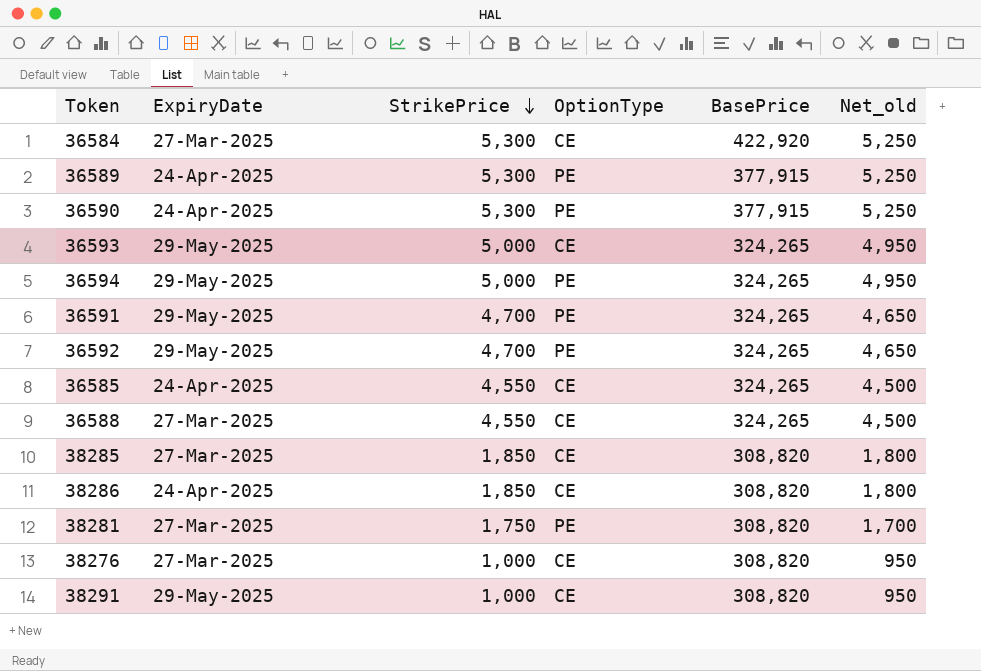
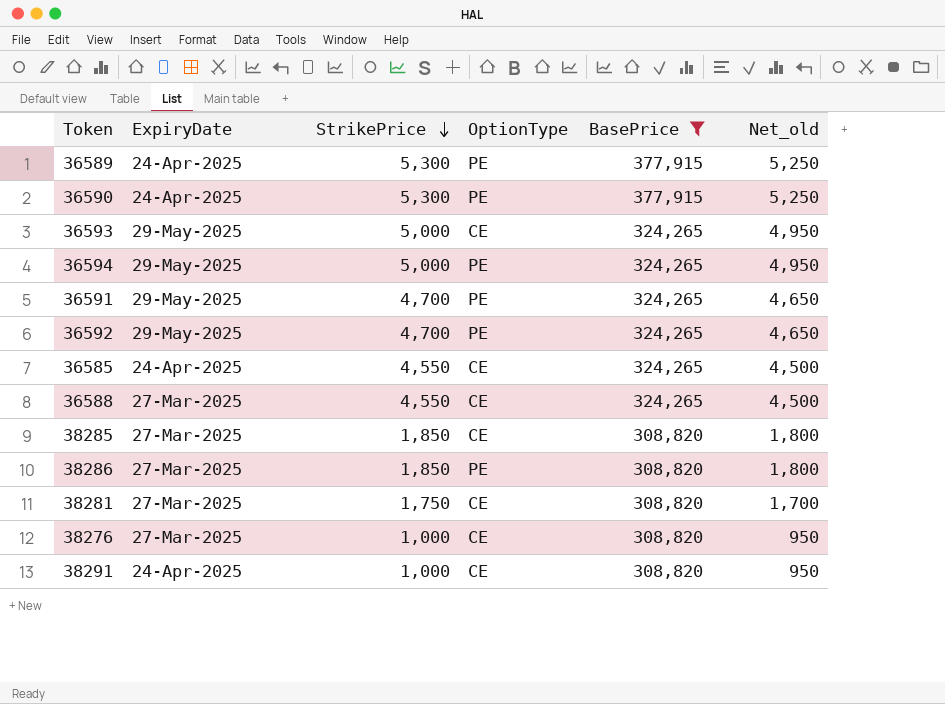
filter: none -> BasePrice != 422,920
38286 | ExpiryDate: 24-Apr-2025 -> 27-Mar-2025
38286 | OptionType: CE -> PE
38281 | OptionType: PE -> CE
38291 | ExpiryDate: 29-May-2025 -> 24-Apr-2025

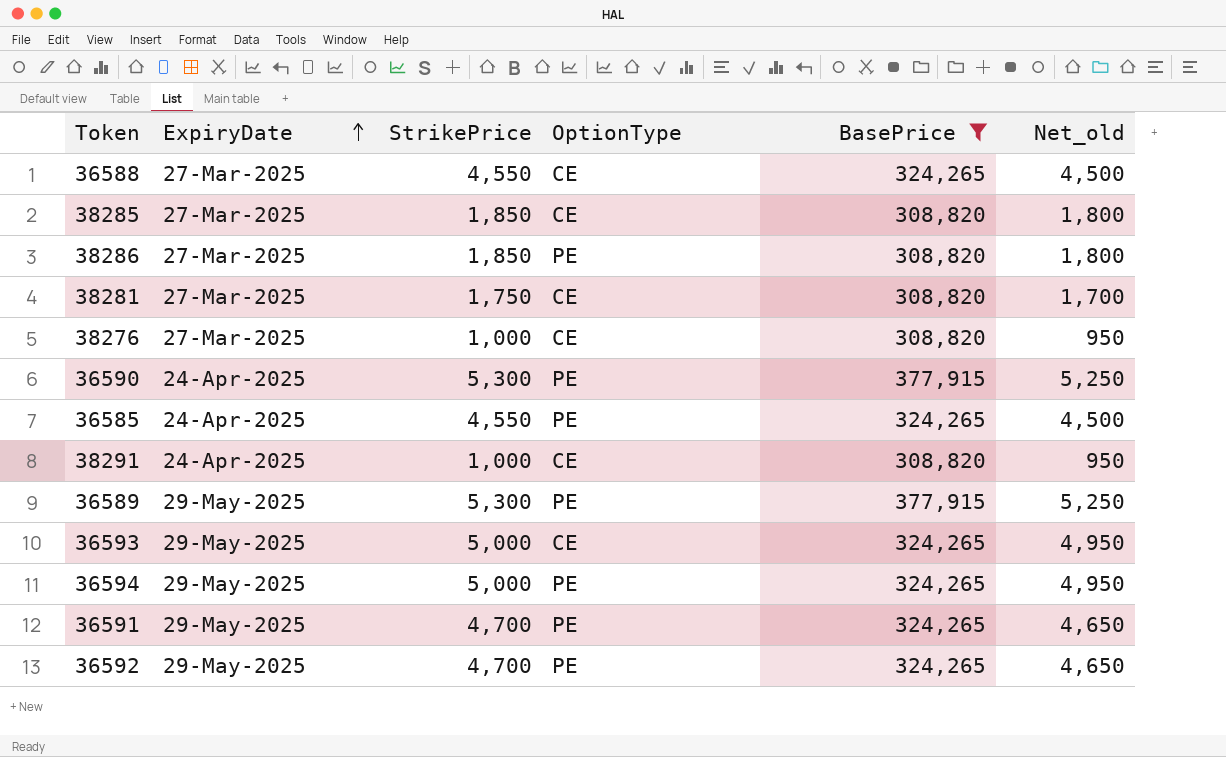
row order: StrikePrice descending -> ExpiryDate ascending
36585 | OptionType: CE -> PE
36589 | ExpiryDate: 24-Apr-2025 -> 29-May-2025

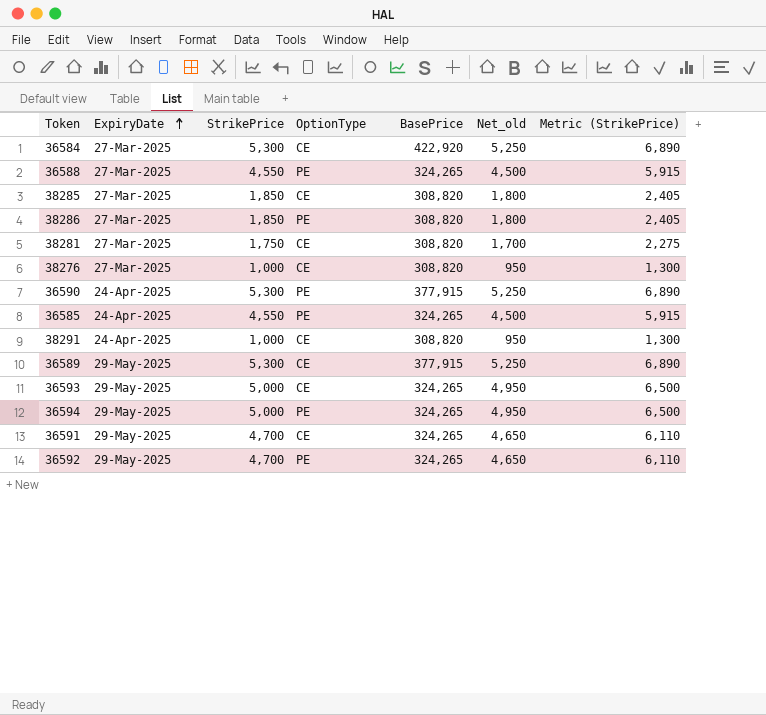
filter: BasePrice != 422,920 -> none
column Metric (StrikePrice) | formula: none -> [StrikePrice] * 1.3
36588 | OptionType: CE -> PE
36589 | OptionType: PE -> CE
36591 | OptionType: PE -> CE

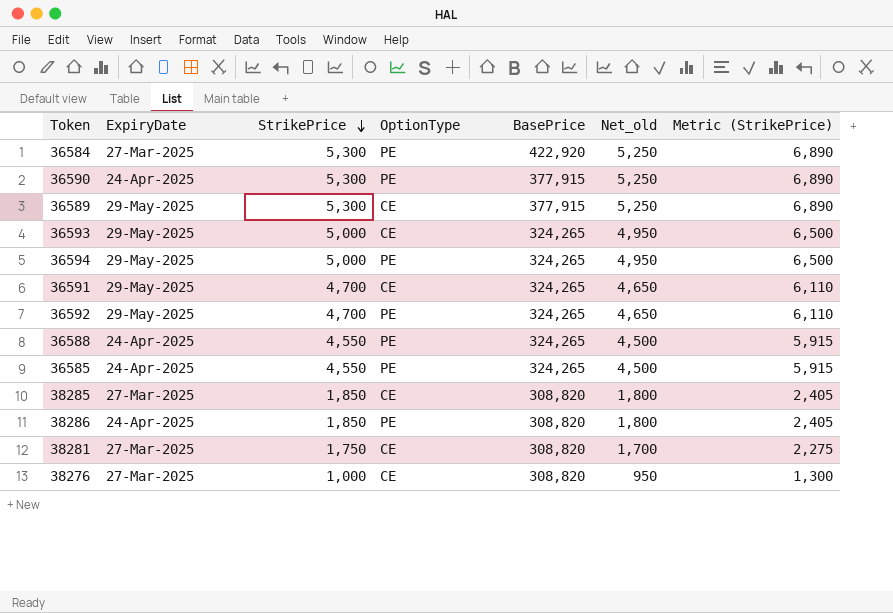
row order: ExpiryDate ascending -> StrikePrice descending
row 38291: 24-Apr-2025 | 1,000 | CE | 308,820 | 950 | 1,300 -> none
36584 | OptionType: CE -> PE
36588 | ExpiryDate: 27-Mar-2025 -> 24-Apr-2025
38286 | ExpiryDate: 27-Mar-2025 -> 24-Apr-2025

